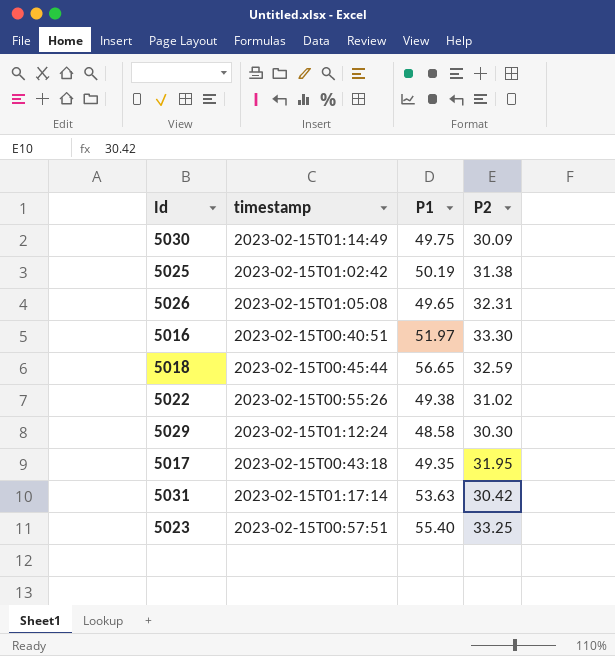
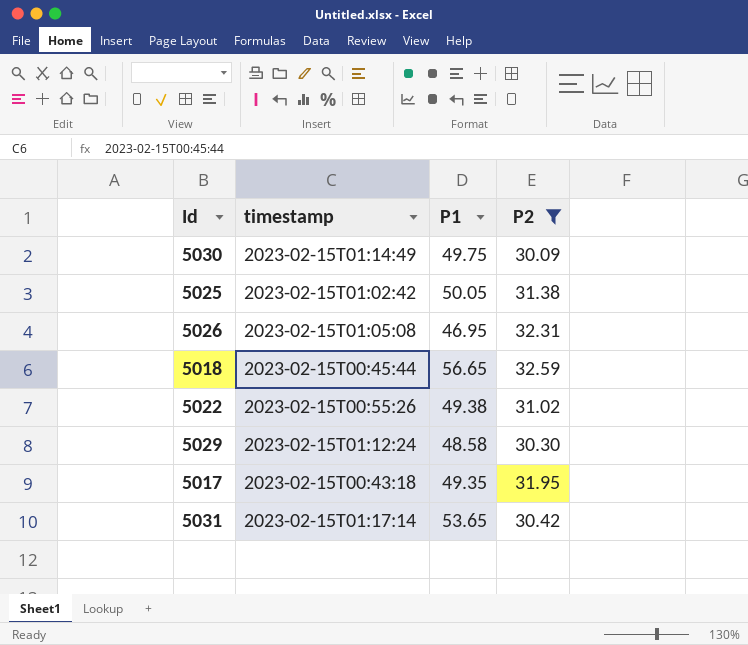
filter: none -> P2 <= 32.59
5025 | P1: 50.19 -> 50.05
5026 | P1: 49.65 -> 46.95
5031 | P1: 53.63 -> 53.65

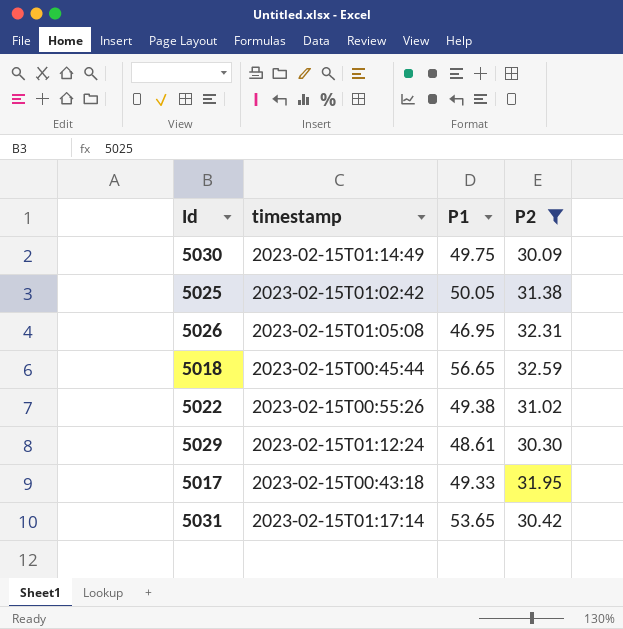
5029 | P1: 48.58 -> 48.61
5017 | P1: 49.35 -> 49.33

